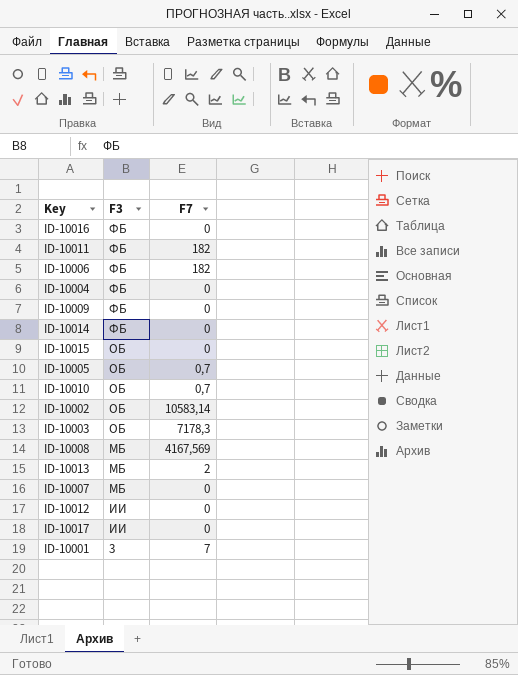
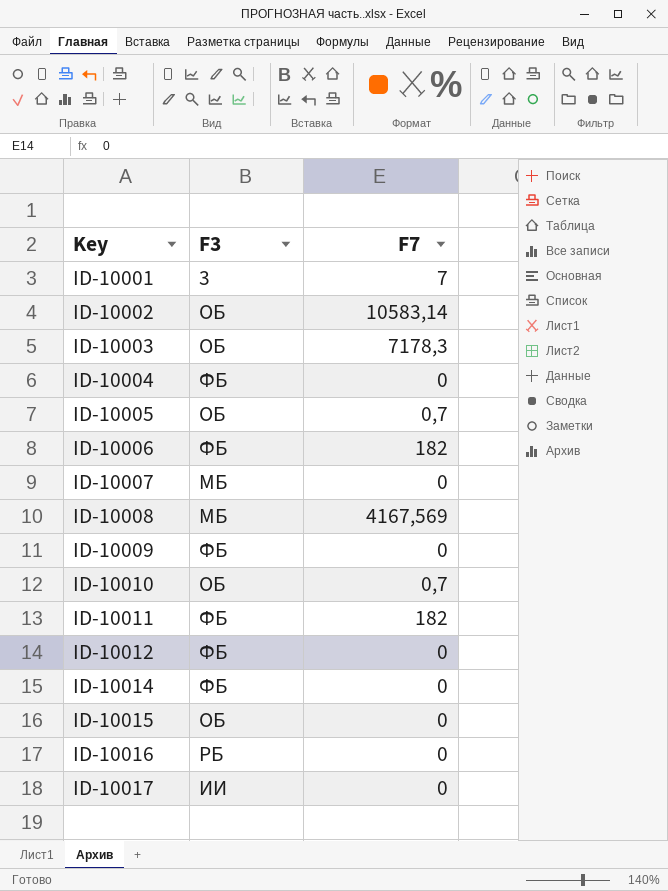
row order: F3 descending -> Key ascending
row ID-10013: МБ | 2 -> none
ID-10012 | F3: ИИ -> ФБ
ID-10016 | F3: ФБ -> РБ

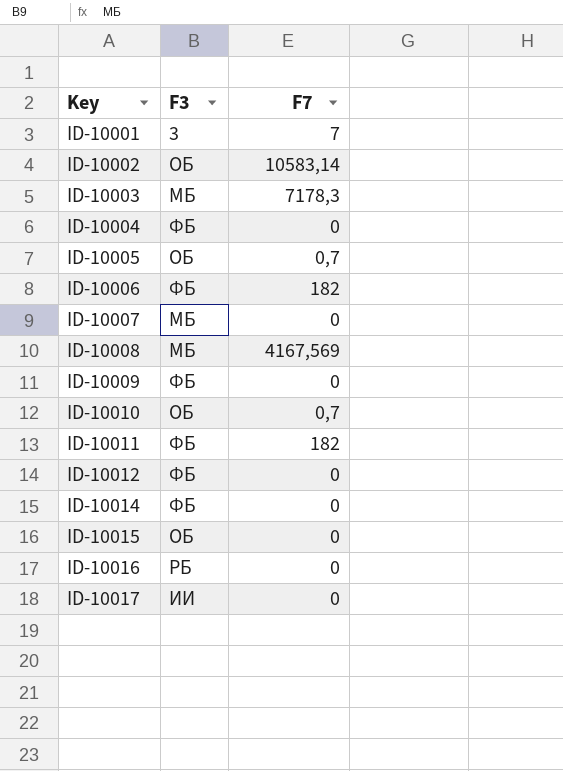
ID-10003 | F3: ОБ -> МБ

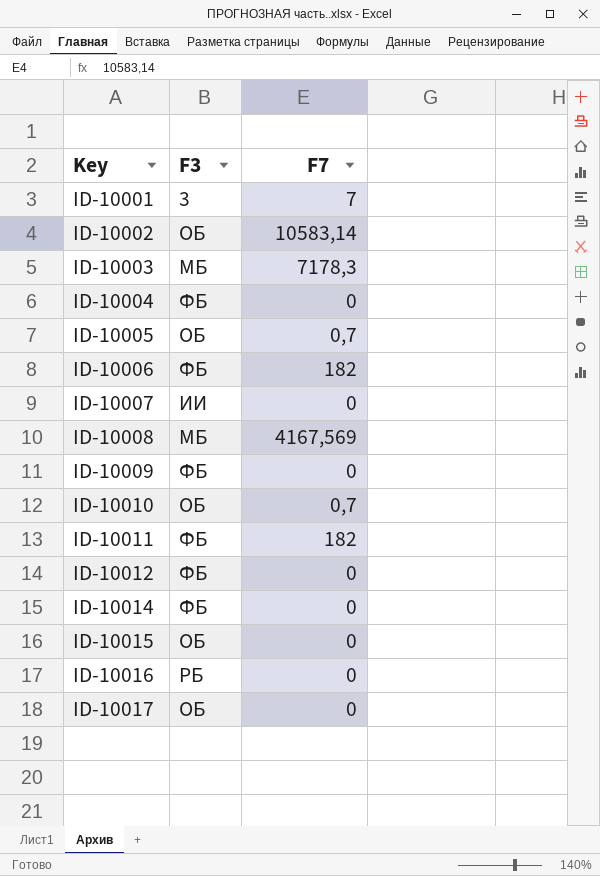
ID-10007 | F3: МБ -> ИИ
ID-10017 | F3: ИИ -> ОБ

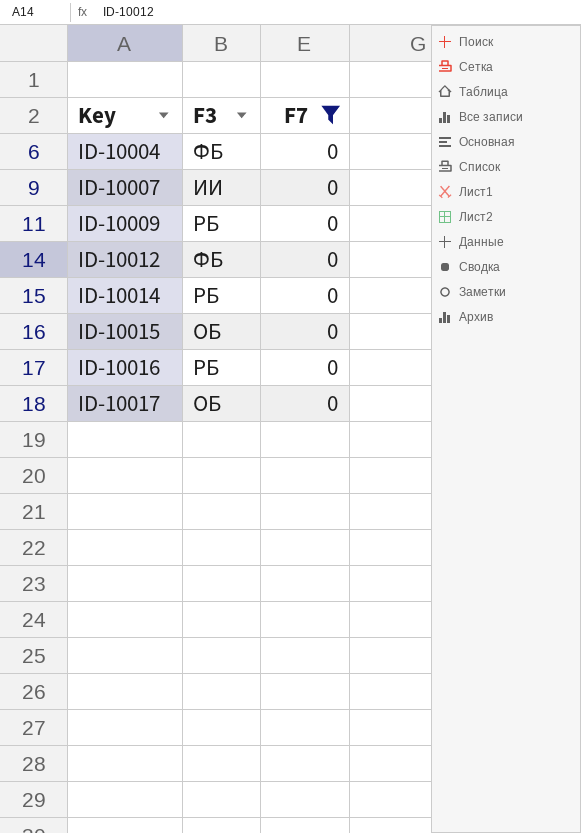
filter: none -> F7 = 0
ID-10009 | F3: ФБ -> РБ
ID-10014 | F3: ФБ -> РБ

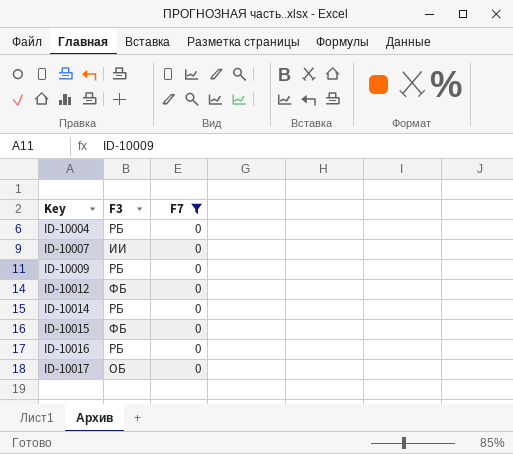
ID-10004 | F3: ФБ -> РБ
ID-10015 | F3: ОБ -> ФБ

